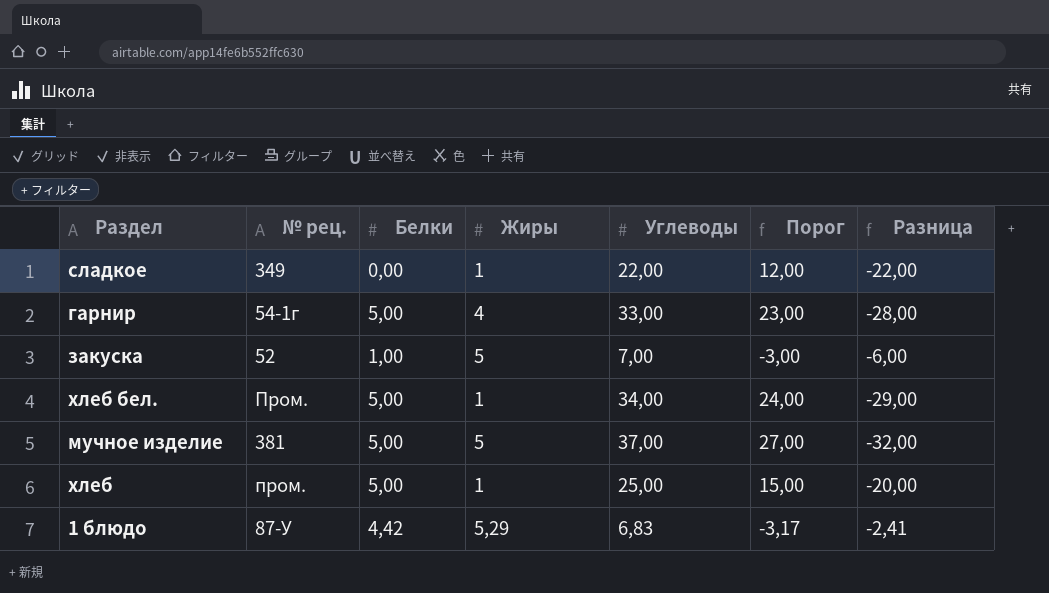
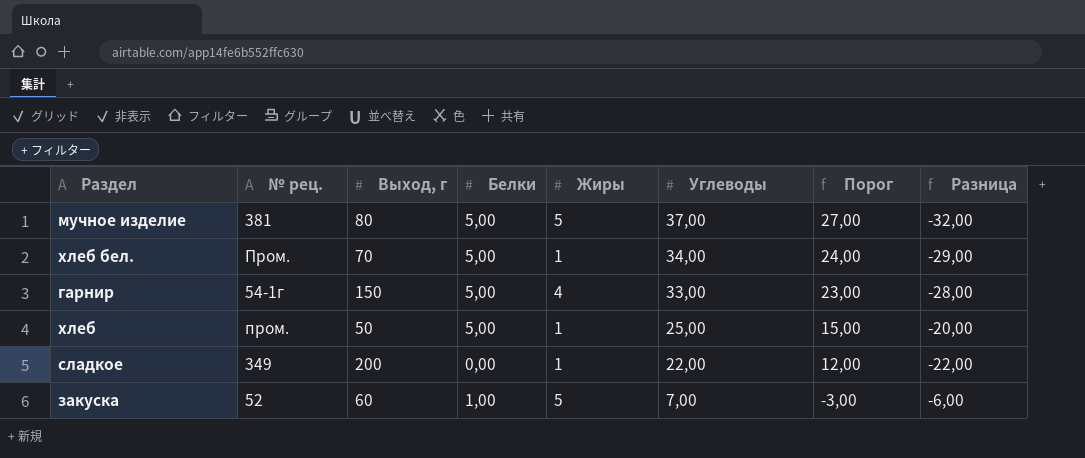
row order: none -> Углеводы descending
column Выход, г | position: none -> 3
row 1 блюдо: 87-У | 4,42 | 5,29 | 6,83 | -3,17 | -2,41 -> none

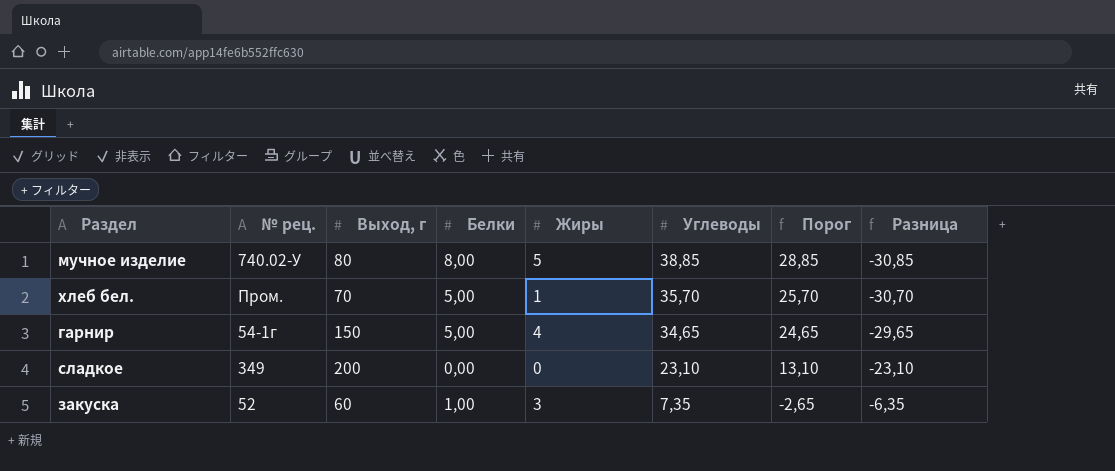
row хлеб: пром. | 50 | 5,00 | 1 | 25,00 | 15,00 | -20,00 -> none
мучное изделие | № рец.: 381 -> 740.02-У
мучное изделие | Белки: 5,00 -> 8,00
мучное изделие | Углеводы: 37,00 -> 38,85
мучное изделие | Порог: 27,00 -> 28,85
мучное изделие | Разница: -32,00 -> -30,85
хлеб бел. | Углеводы: 34,00 -> 35,70
хлеб бел. | Порог: 24,00 -> 25,70
хлеб бел. | Разница: -29,00 -> -30,70
гарнир | Углеводы: 33,00 -> 34,65
гарнир | Порог: 23,00 -> 24,65
гарнир | Разница: -28,00 -> -29,65
сладкое | Жиры: 1 -> 0
сладкое | Углеводы: 22,00 -> 23,10
сладкое | Порог: 12,00 -> 13,10
сладкое | Разница: -22,00 -> -23,10
закуска | Жиры: 5 -> 3
закуска | Углеводы: 7,00 -> 7,35
закуска | Порог: -3,00 -> -2,65
закуска | Разница: -6,00 -> -6,35

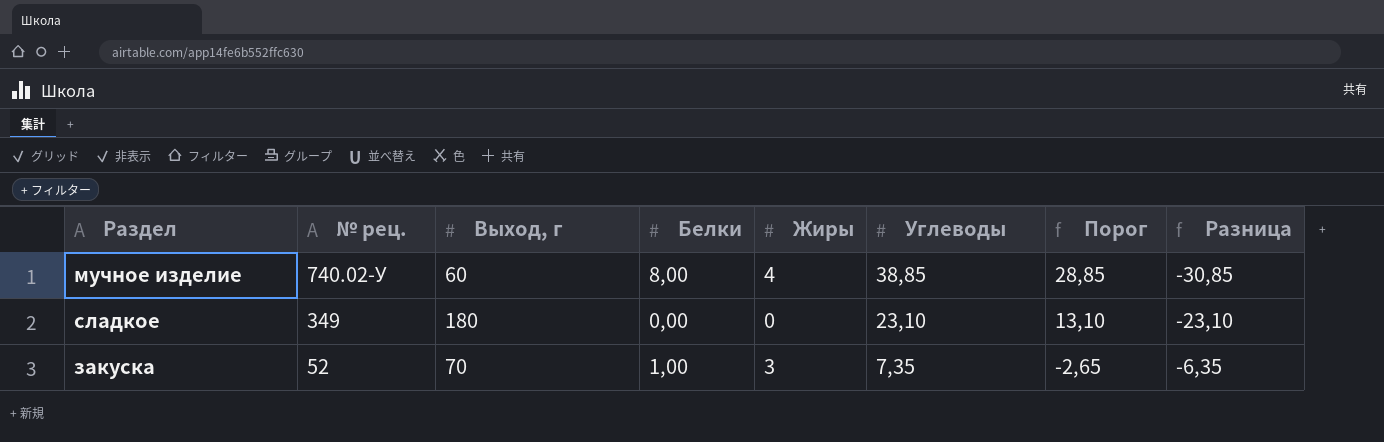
row хлеб бел.: Пром. | 70 | 5,00 | 1 | 35,70 | 25,70 | -30,70 -> none
row гарнир: 54-1г | 150 | 5,00 | 4 | 34,65 | 24,65 | -29,65 -> none
мучное изделие | Выход, г: 80 -> 60
мучное изделие | Жиры: 5 -> 4
сладкое | Выход, г: 200 -> 180
закуска | Выход, г: 60 -> 70

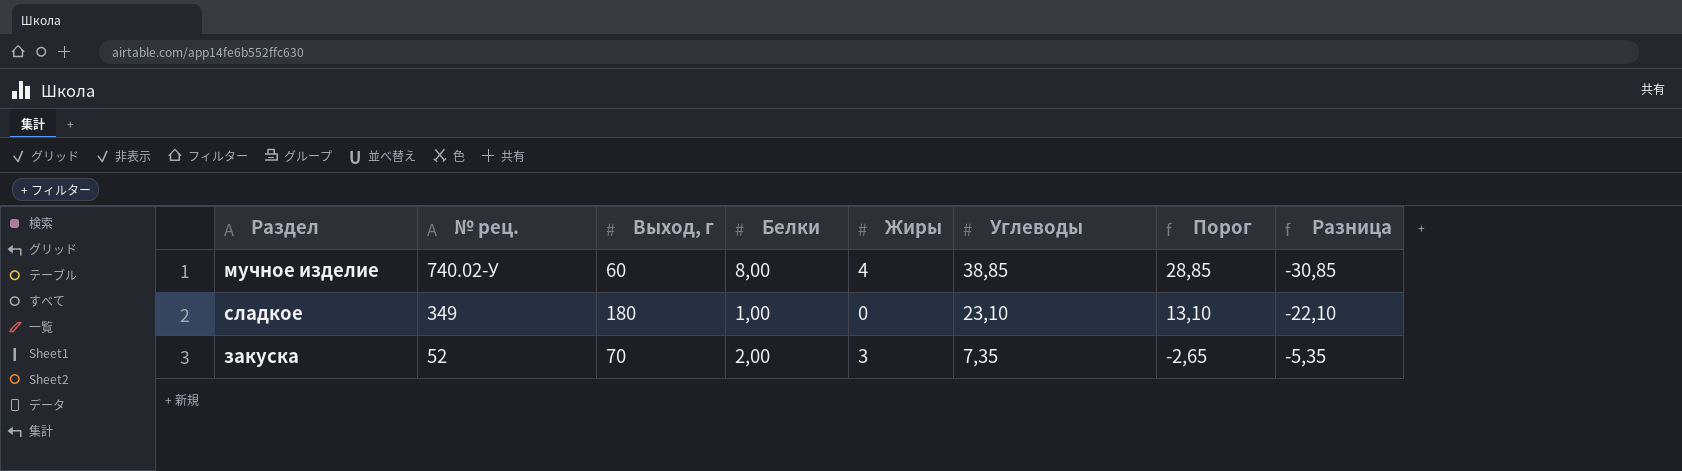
сладкое | Белки: 0,00 -> 1,00
сладкое | Разница: -23,10 -> -22,10
закуска | Белки: 1,00 -> 2,00
закуска | Разница: -6,35 -> -5,35

